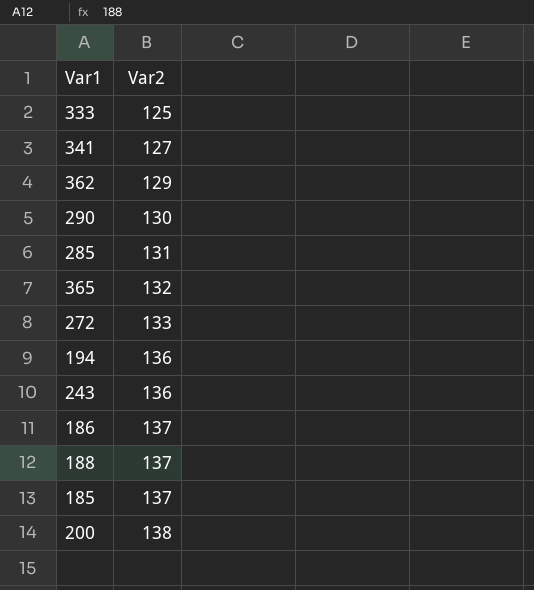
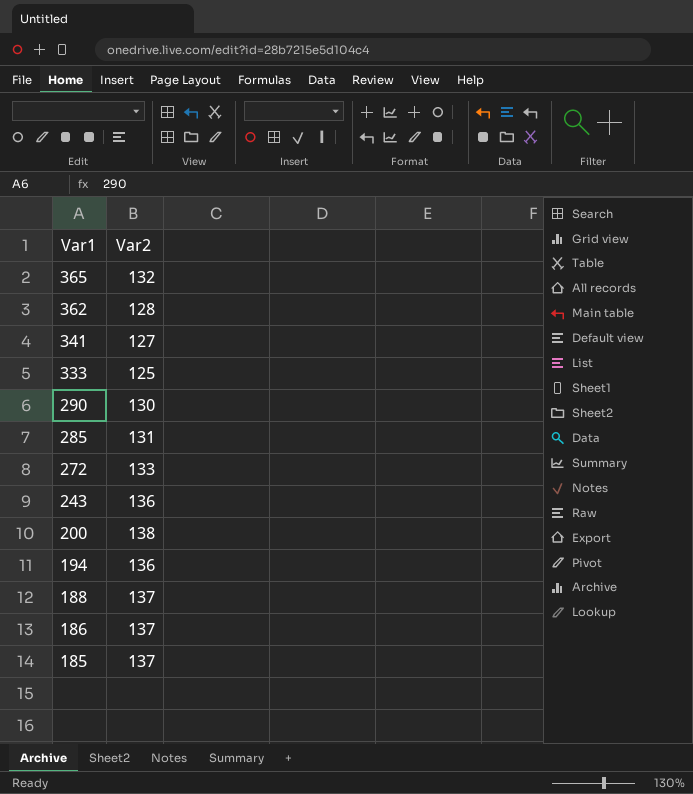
row order: Var2 ascending -> Var1 descending
362 | Var2: 129 -> 128

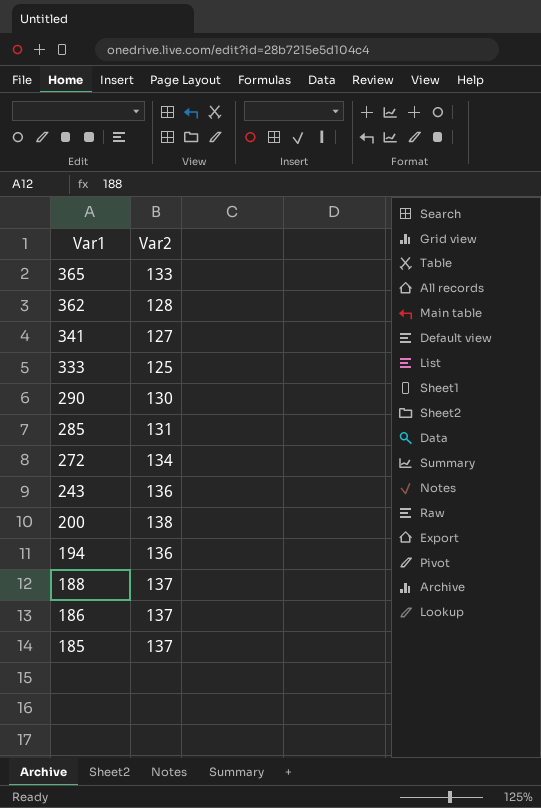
365 | Var2: 132 -> 133
272 | Var2: 133 -> 134

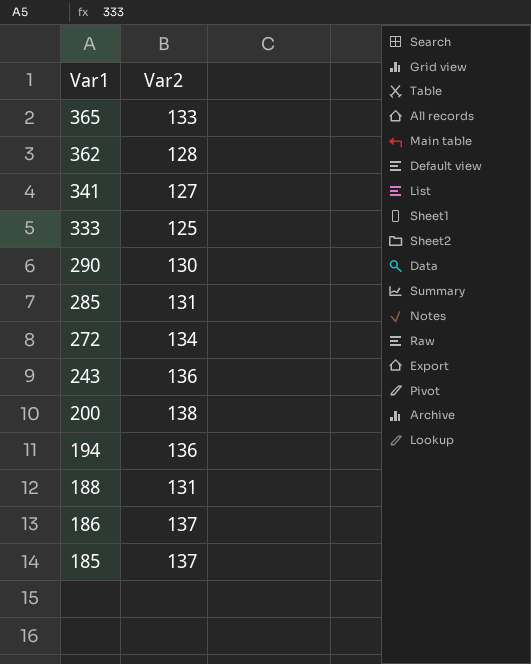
188 | Var2: 137 -> 131

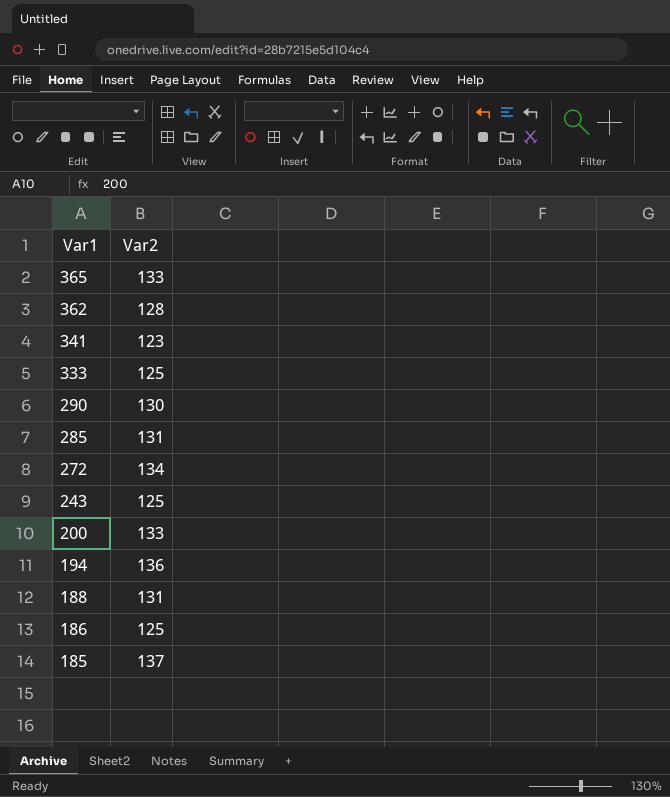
341 | Var2: 127 -> 123
243 | Var2: 136 -> 125
200 | Var2: 138 -> 133
186 | Var2: 137 -> 125

